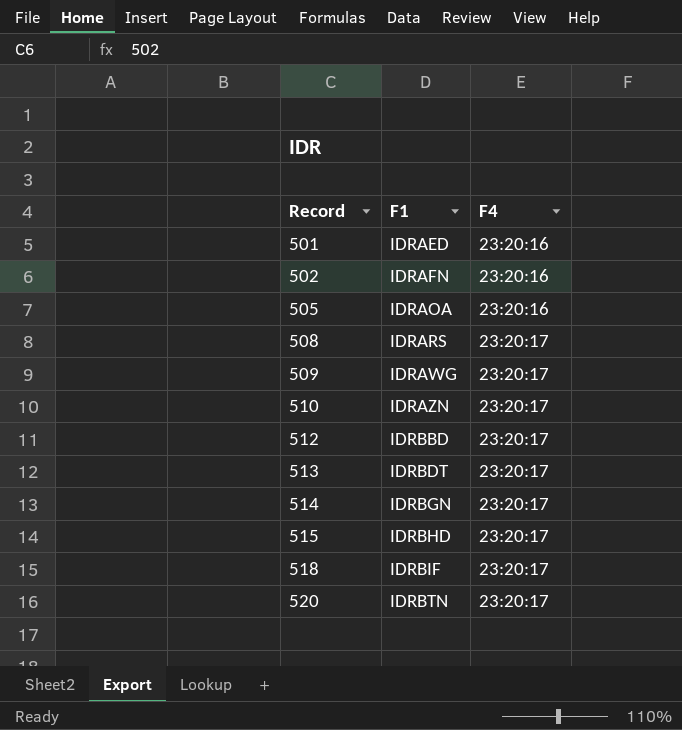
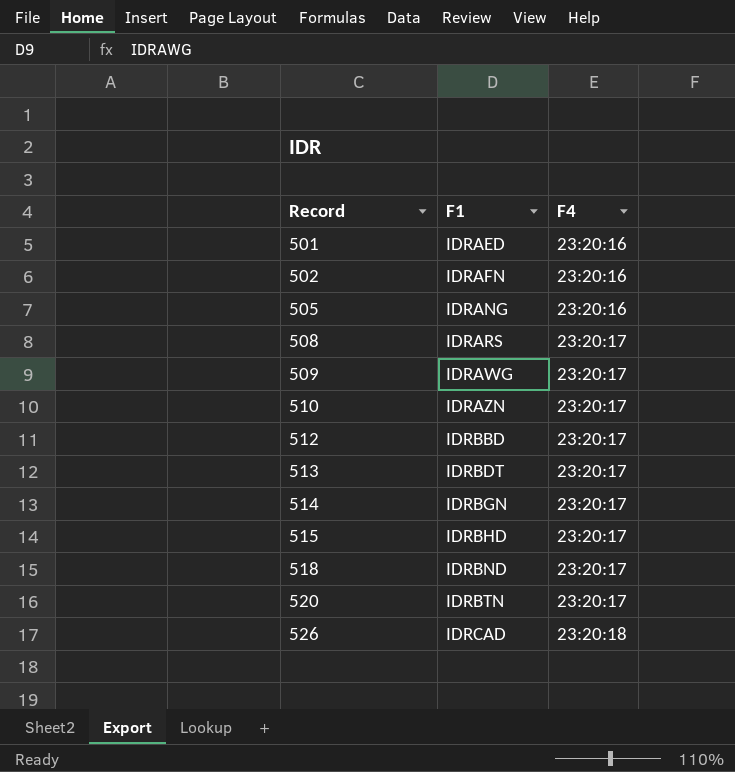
505 | F1: IDRAOA -> IDRANG
518 | F1: IDRBIF -> IDRBND
row 526: none -> IDRCAD | 23:20:18

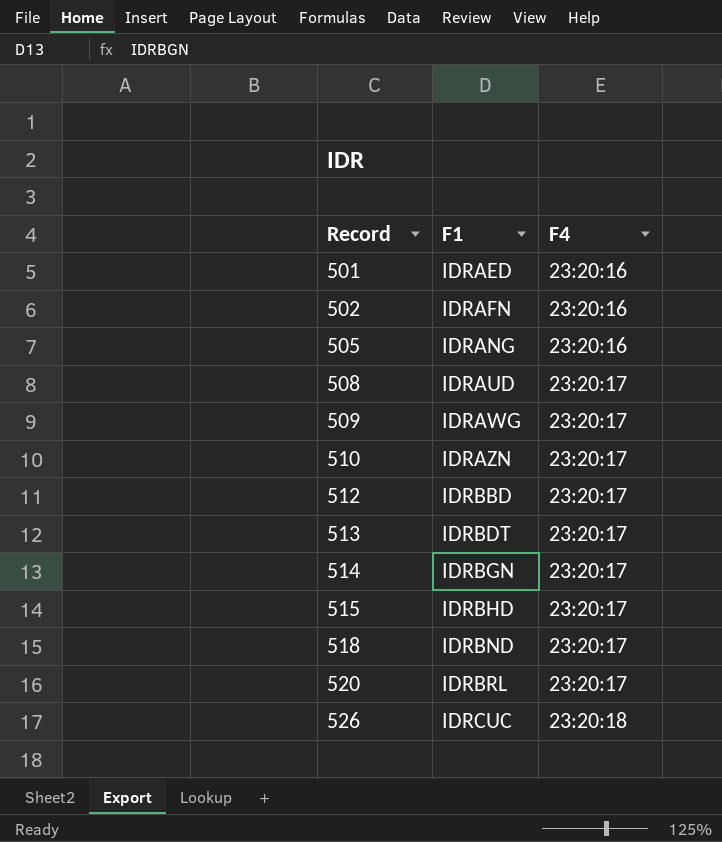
508 | F1: IDRARS -> IDRAUD
520 | F1: IDRBTN -> IDRBRL
526 | F1: IDRCAD -> IDRCUC

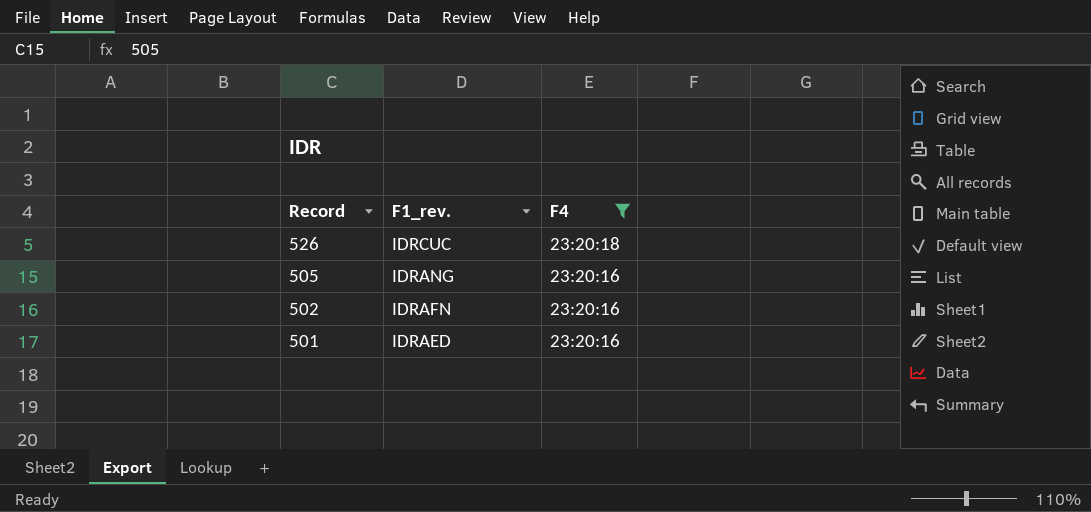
filter: none -> F4 != 23:20:17
row order: Record ascending -> Record descending
column name: F1 -> F1_rev.

